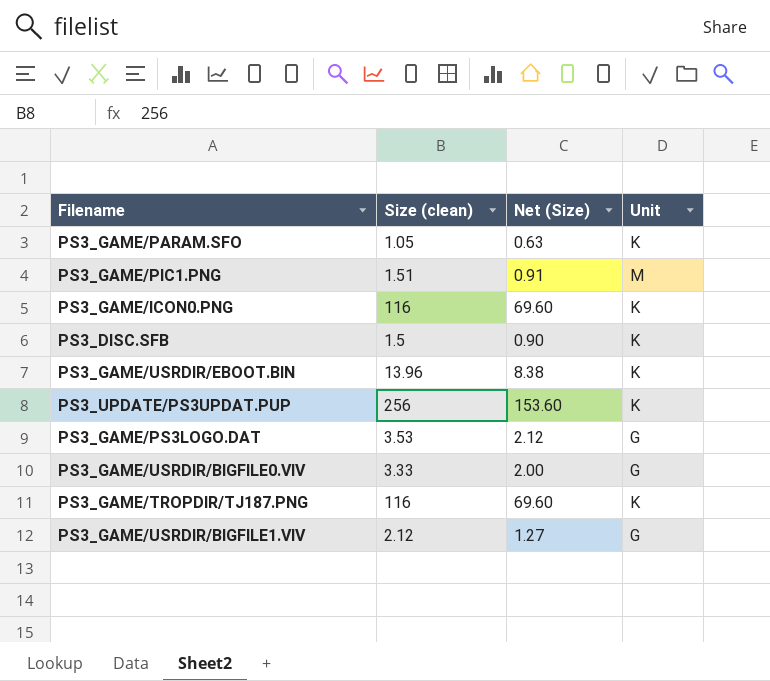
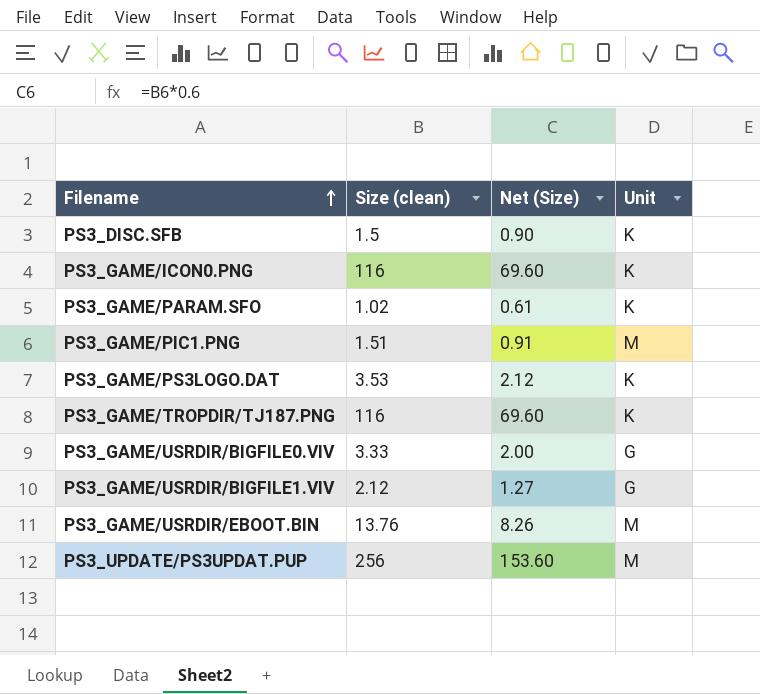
row order: none -> Filename ascending
PS3_GAME/PARAM.SFO | Size (clean): 1.05 -> 1.02
PS3_GAME/PARAM.SFO | Net (Size): 0.63 -> 0.61
PS3_GAME/PS3LOGO.DAT | Unit: G -> K
PS3_GAME/USRDIR/EBOOT.BIN | Size (clean): 13.96 -> 13.76
PS3_GAME/USRDIR/EBOOT.BIN | Net (Size): 8.38 -> 8.26
PS3_GAME/USRDIR/EBOOT.BIN | Unit: K -> M
PS3_UPDATE/PS3UPDAT.PUP | Unit: K -> M

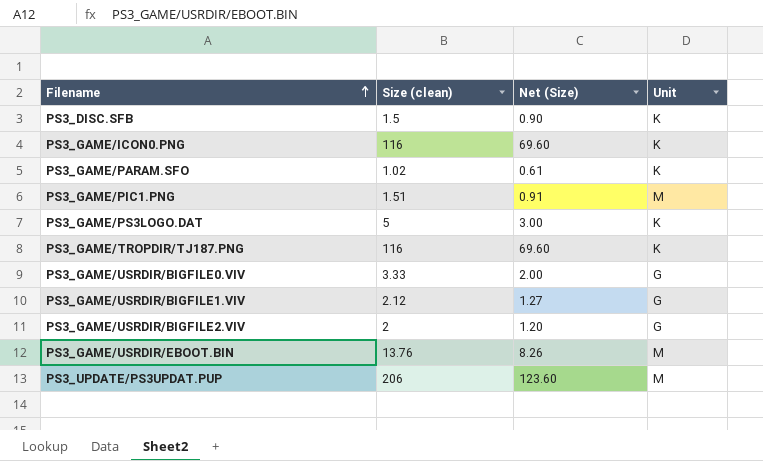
PS3_GAME/PS3LOGO.DAT | Size (clean): 3.53 -> 5
PS3_GAME/PS3LOGO.DAT | Net (Size): 2.12 -> 3.00
row PS3_GAME/USRDIR/BIGFILE2.VIV: none -> 2 | 1.20 | G
PS3_UPDATE/PS3UPDAT.PUP | Size (clean): 256 -> 206
PS3_UPDATE/PS3UPDAT.PUP | Net (Size): 153.60 -> 123.60

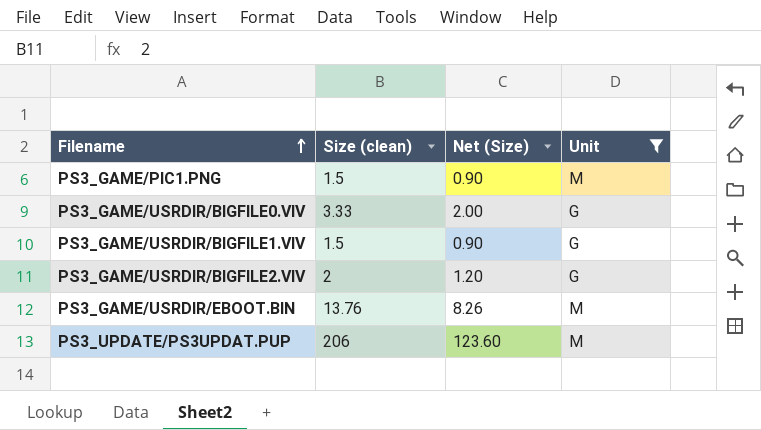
filter: none -> Unit != K
PS3_GAME/PIC1.PNG | Size (clean): 1.51 -> 1.5
PS3_GAME/PIC1.PNG | Net (Size): 0.91 -> 0.90
PS3_GAME/USRDIR/BIGFILE1.VIV | Size (clean): 2.12 -> 1.5
PS3_GAME/USRDIR/BIGFILE1.VIV | Net (Size): 1.27 -> 0.90

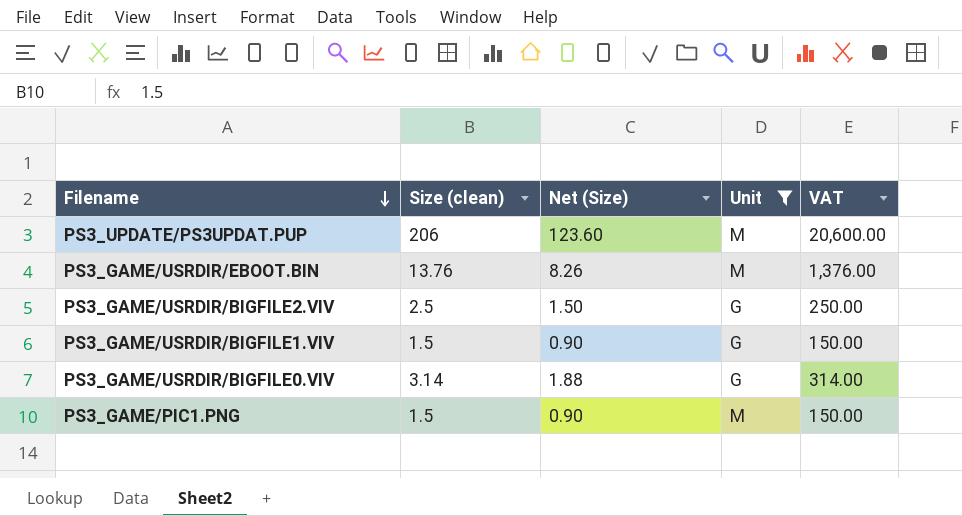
row order: Filename ascending -> Filename descending
column VAT | formula: none -> [Size (clean)] * 100
PS3_GAME/USRDIR/BIGFILE2.VIV | Size (clean): 2 -> 2.5
PS3_GAME/USRDIR/BIGFILE2.VIV | Net (Size): 1.20 -> 1.50
PS3_GAME/USRDIR/BIGFILE0.VIV | Size (clean): 3.33 -> 3.14
PS3_GAME/USRDIR/BIGFILE0.VIV | Net (Size): 2.00 -> 1.88

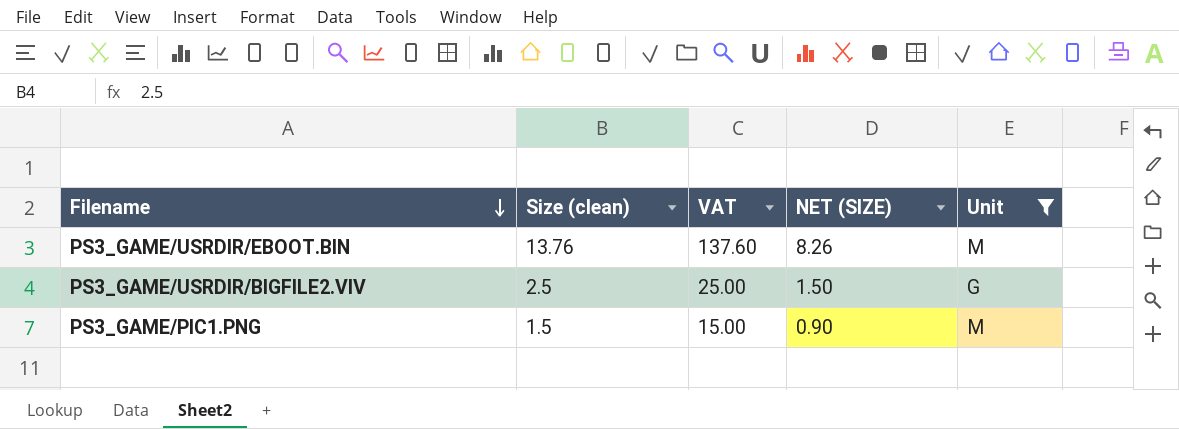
column VAT | formula: [Size (clean)] * 100 -> [Size (clean)] * 10
column VAT | position: 5 -> 3
column name: Net (Size) -> NET (SIZE)
row PS3_UPDATE/PS3UPDAT.PUP: 206 | 123.60 | M | 20,600.00 -> none
row PS3_GAME/USRDIR/BIGFILE1.VIV: 1.5 | 0.90 | G | 150.00 -> none
row PS3_GAME/USRDIR/BIGFILE0.VIV: 3.14 | 1.88 | G | 314.00 -> none

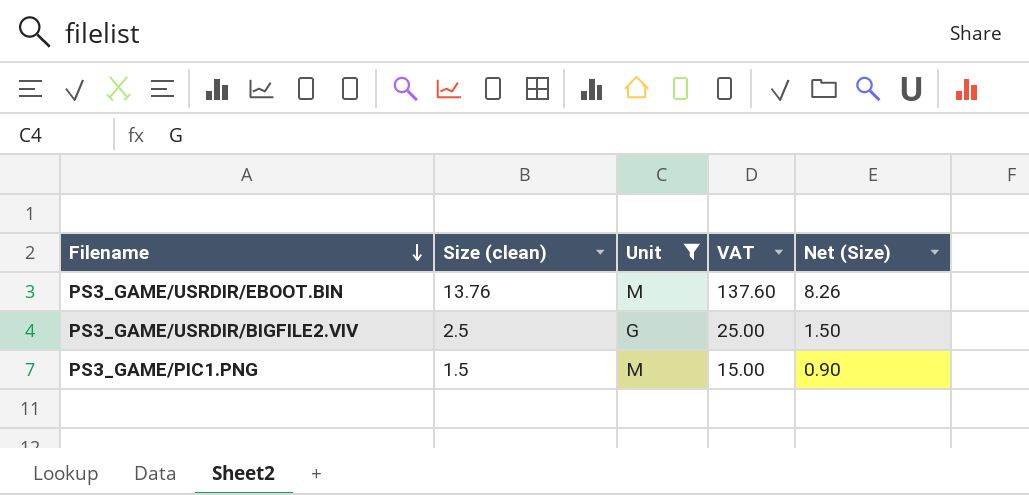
column Unit | position: 5 -> 3
column name: NET (SIZE) -> Net (Size)

